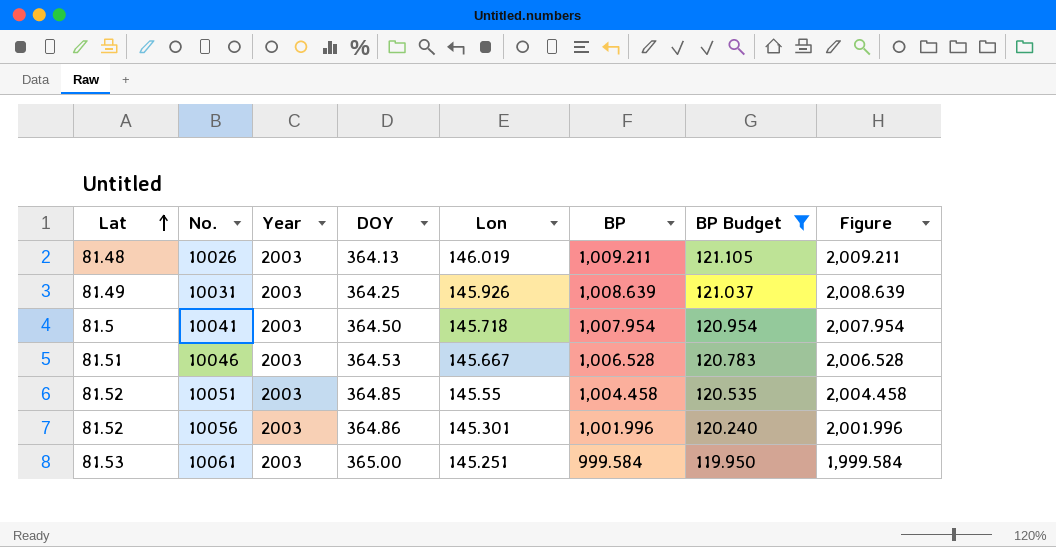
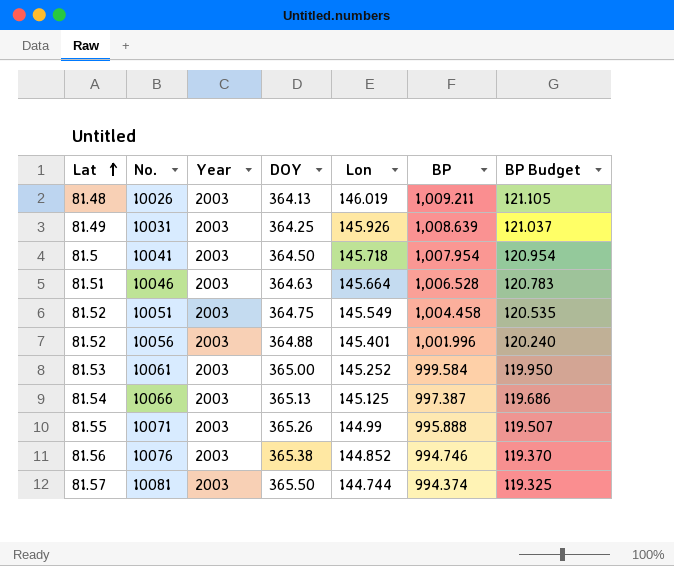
filter: BP Budget >= 119.950 -> none
column Figure | formula: [BP] + 1000 -> none
10046 | DOY: 364.53 -> 364.63
10046 | Lon: 145.667 -> 145.664
10051 | DOY: 364.85 -> 364.75
10051 | Lon: 145.55 -> 145.549
10056 | DOY: 364.86 -> 364.88
10056 | Lon: 145.301 -> 145.401
10061 | Lon: 145.251 -> 145.252

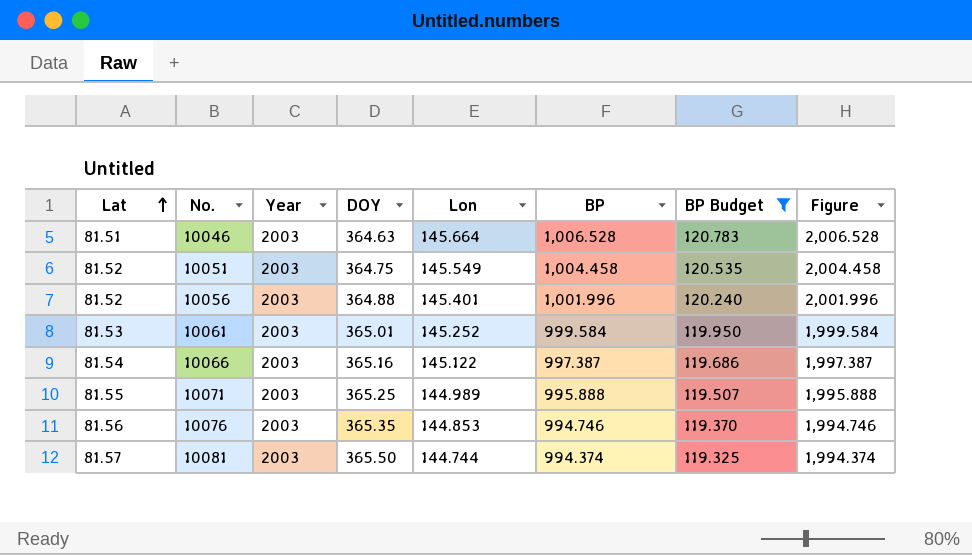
filter: none -> BP Budget <= 120.783
column Figure | formula: none -> [BP] + 1000
10061 | DOY: 365.00 -> 365.01
10066 | DOY: 365.13 -> 365.16
10066 | Lon: 145.125 -> 145.122
10071 | DOY: 365.26 -> 365.25
10071 | Lon: 144.99 -> 144.989
10076 | DOY: 365.38 -> 365.35
10076 | Lon: 144.852 -> 144.853

